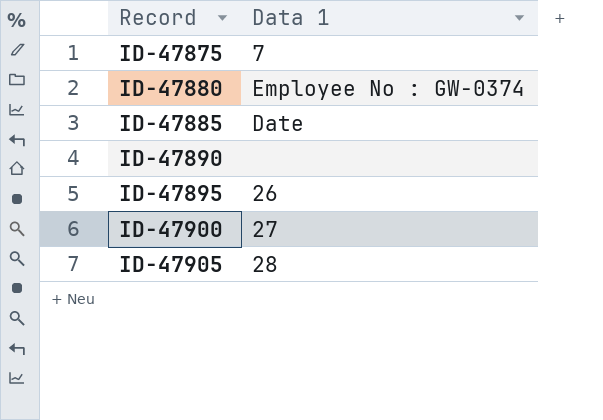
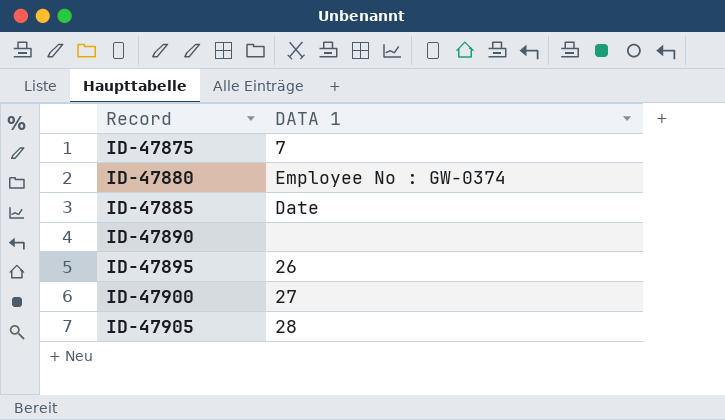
column name: Data 1 -> DATA 1

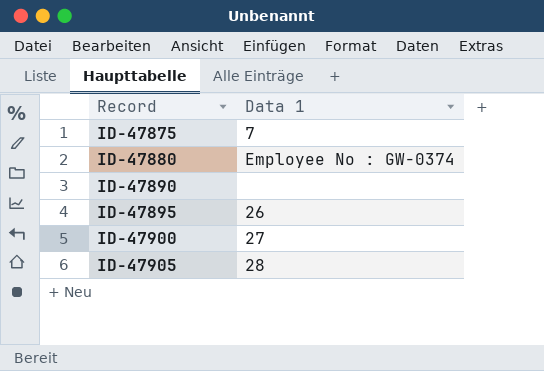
column name: DATA 1 -> Data 1
row ID-47885: Date -> none

